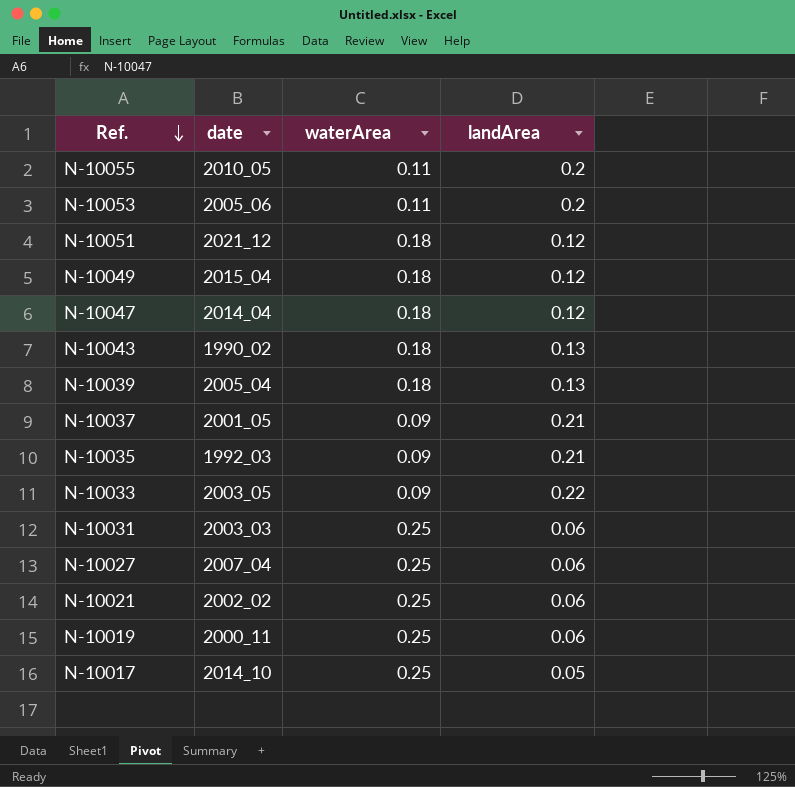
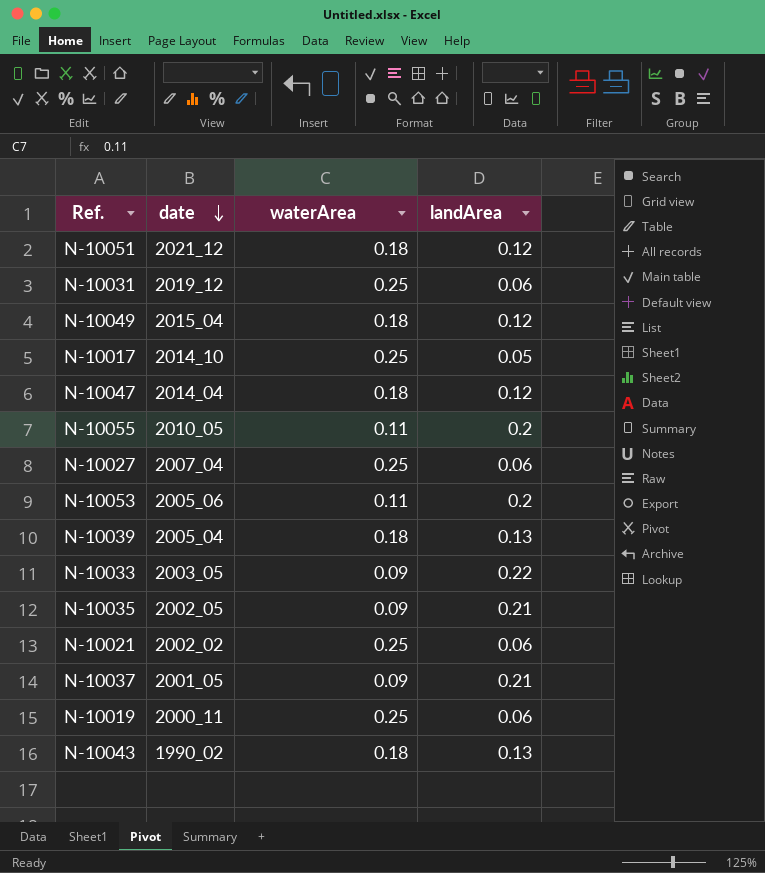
row order: Ref. descending -> date descending
N-10031 | date: 2003_03 -> 2019_12
N-10035 | date: 1992_03 -> 2002_05

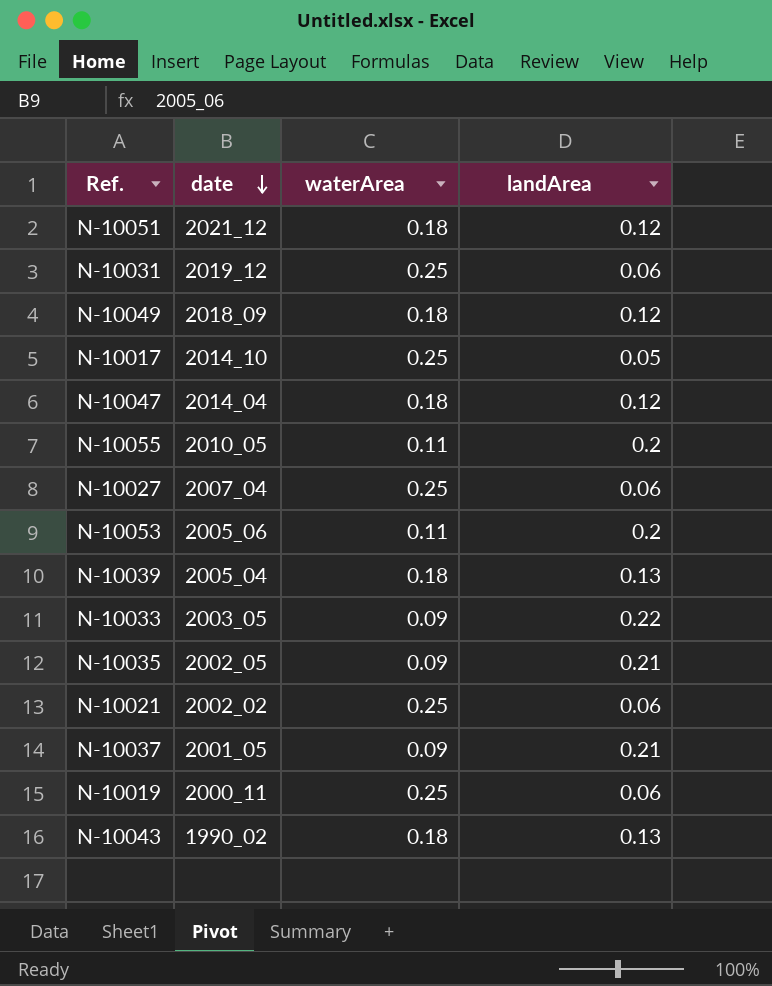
N-10049 | date: 2015_04 -> 2018_09

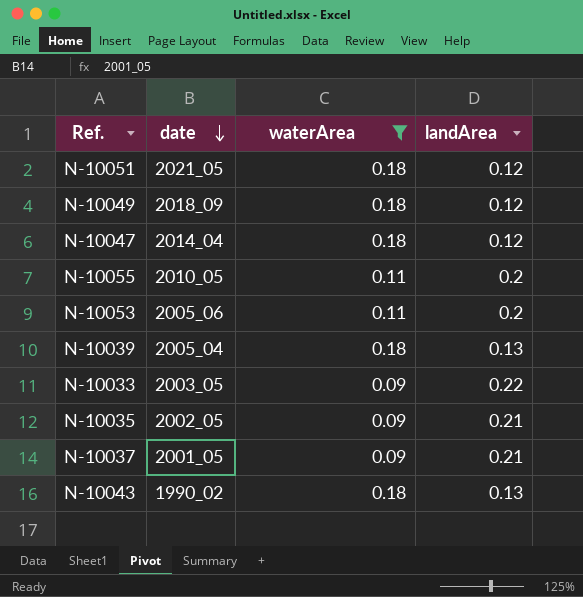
filter: none -> waterArea != 0.25
N-10051 | date: 2021_12 -> 2021_05

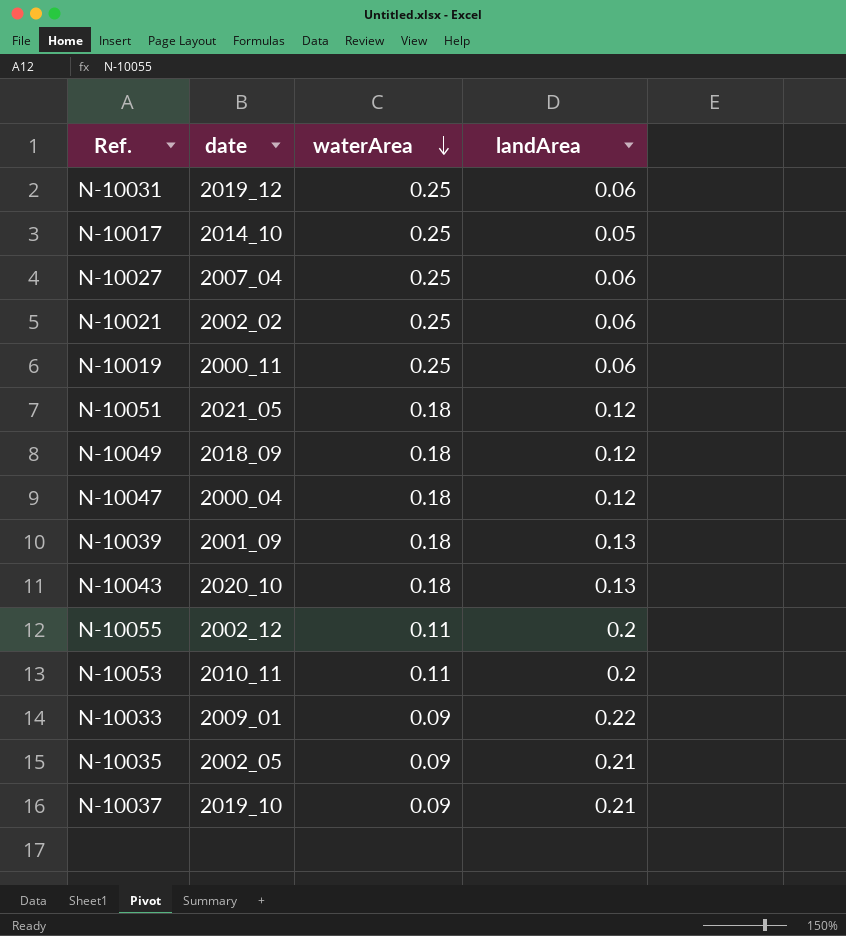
filter: waterArea != 0.25 -> none
row order: date descending -> waterArea descending
N-10047 | date: 2014_04 -> 2000_04
N-10039 | date: 2005_04 -> 2001_09
N-10043 | date: 1990_02 -> 2020_10
N-10055 | date: 2010_05 -> 2002_12
N-10053 | date: 2005_06 -> 2010_11
N-10033 | date: 2003_05 -> 2009_01
N-10037 | date: 2001_05 -> 2019_10

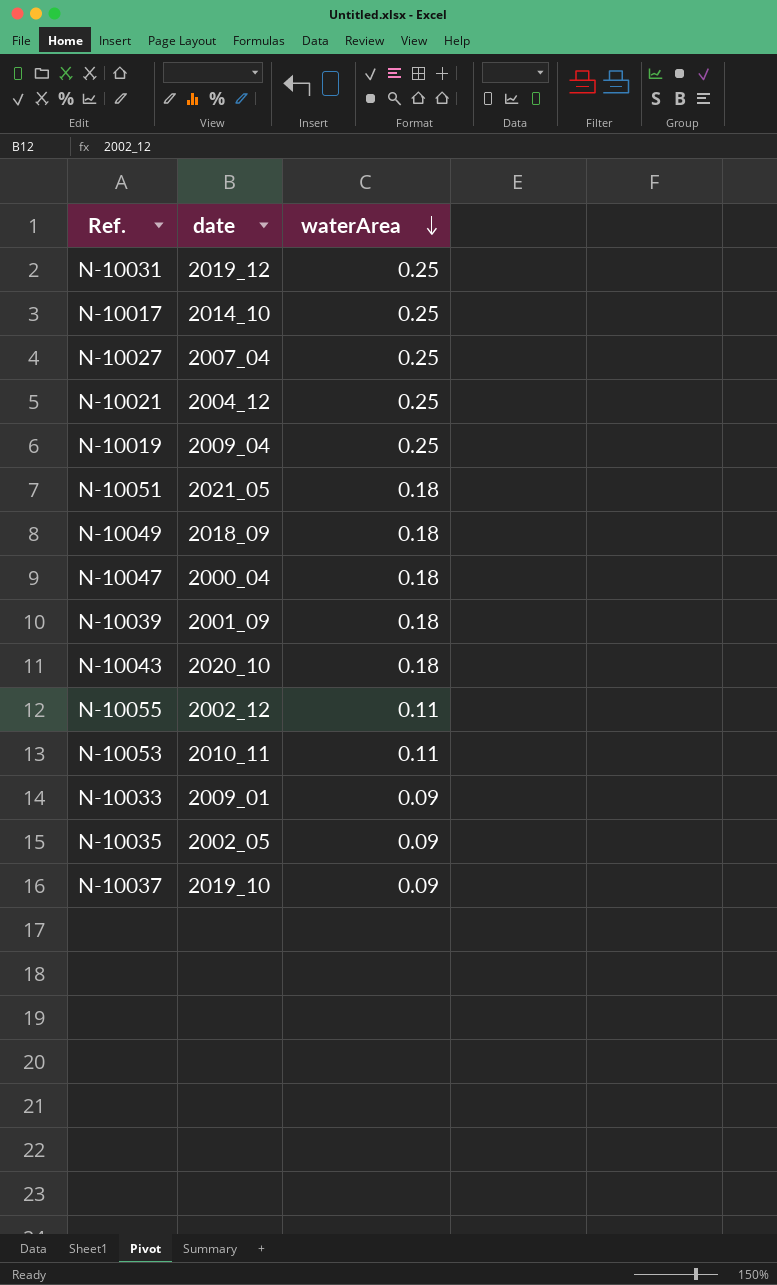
column landArea | position: 4 -> none
N-10021 | date: 2002_02 -> 2004_12
N-10019 | date: 2000_11 -> 2009_04

